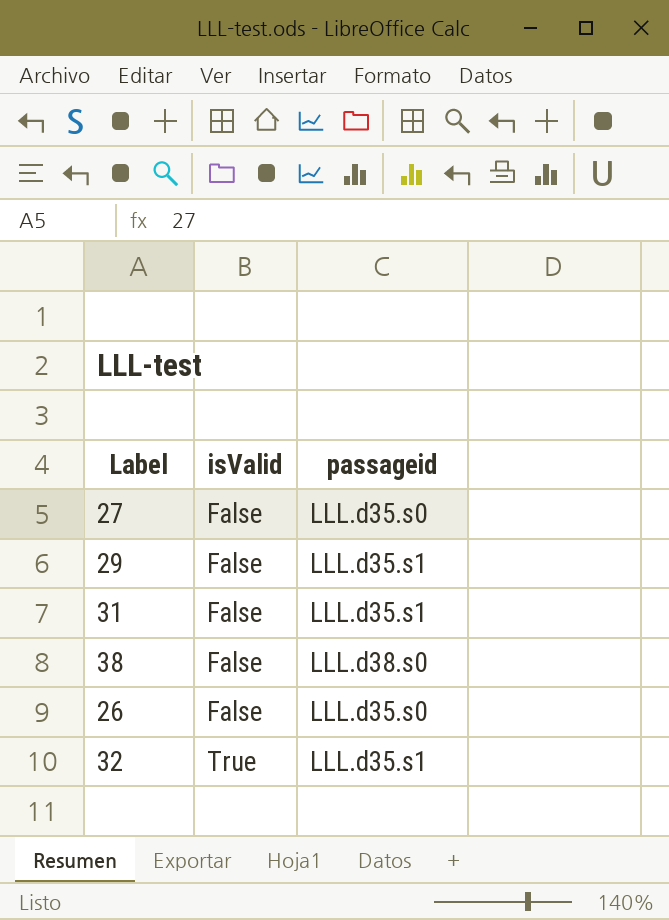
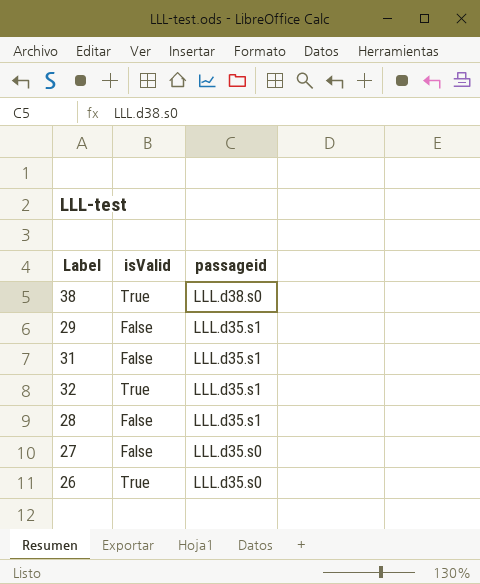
row order: isValid ascending -> passageid descending
38 | isValid: False -> True
row 28: none -> False | LLL.d35.s1
26 | isValid: False -> True

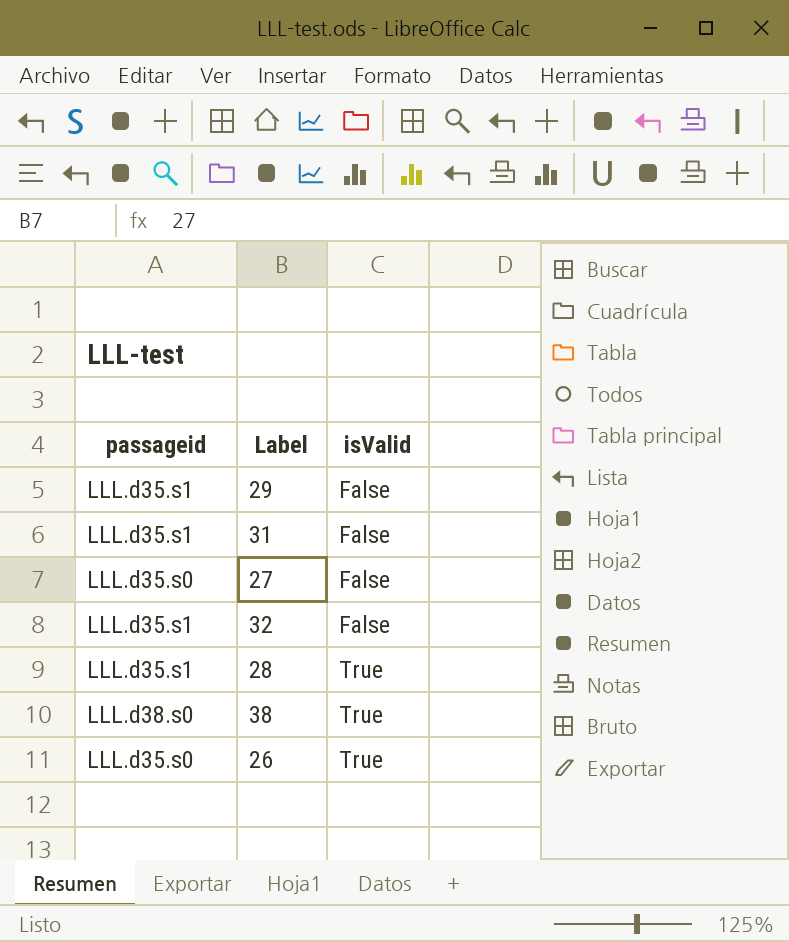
row order: passageid descending -> isValid ascending
column passageid | position: 3 -> 1
32 | isValid: True -> False
28 | isValid: False -> True

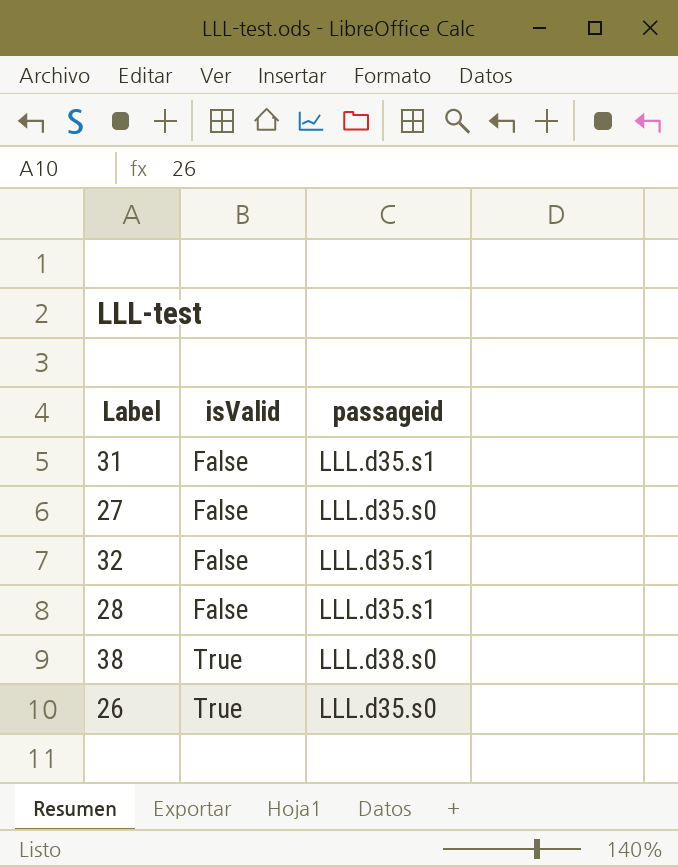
column passageid | position: 1 -> 3
row 29: LLL.d35.s1 | False -> none
28 | isValid: True -> False

